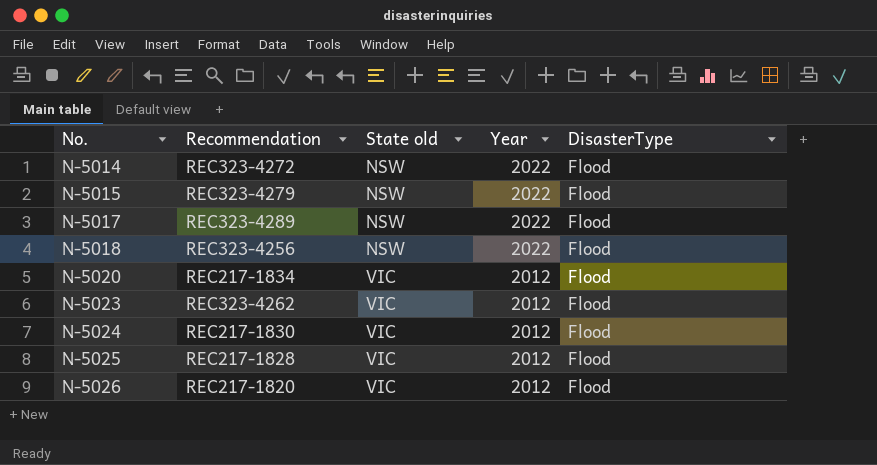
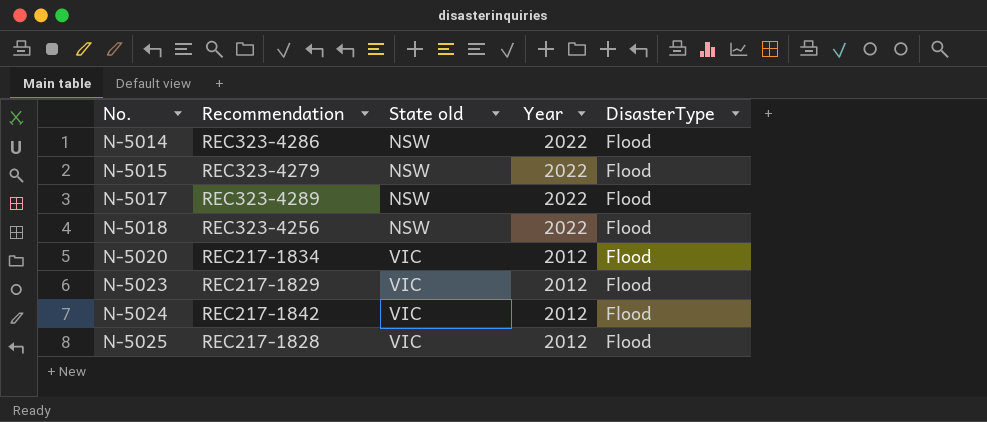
row N-5026: REC217-1820 | VIC | 2012 | Flood -> none
N-5014 | Recommendation: REC323-4272 -> REC323-4286
N-5023 | Recommendation: REC323-4262 -> REC217-1829
N-5024 | Recommendation: REC217-1830 -> REC217-1842

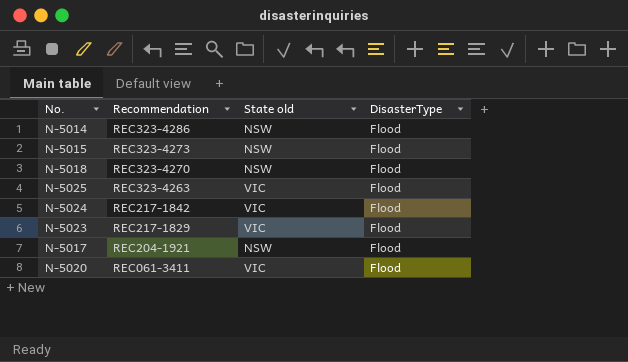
row order: No. ascending -> Recommendation descending
column Year | position: 4 -> none
N-5015 | Recommendation: REC323-4279 -> REC323-4273
N-5018 | Recommendation: REC323-4256 -> REC323-4270
N-5025 | Recommendation: REC217-1828 -> REC323-4263
N-5017 | Recommendation: REC323-4289 -> REC204-1921
N-5020 | Recommendation: REC217-1834 -> REC061-3411

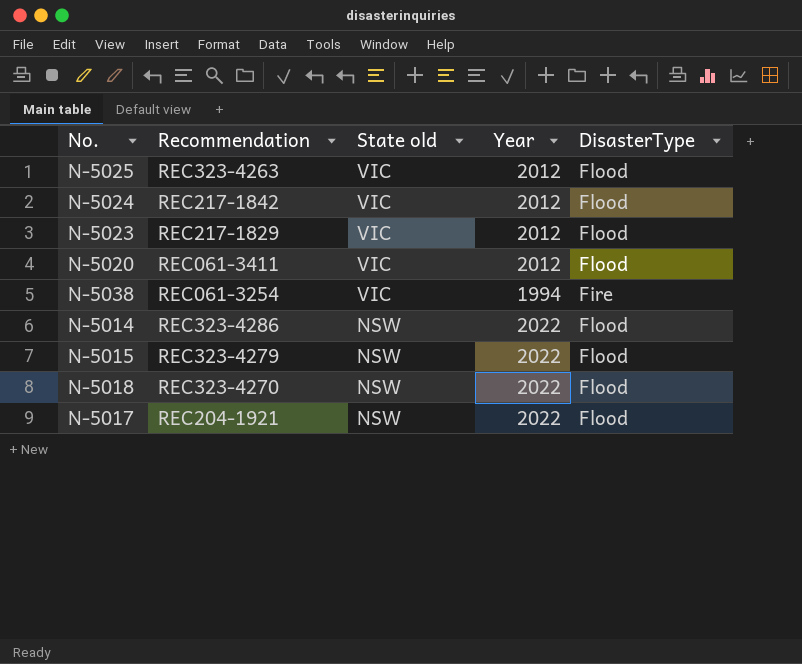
row order: Recommendation descending -> State old descending
column Year | position: none -> 4
row N-5038: none -> REC061-3254 | VIC | 1994 | Fire
N-5015 | Recommendation: REC323-4273 -> REC323-4279

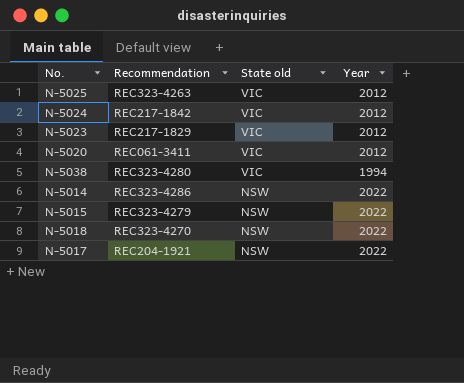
column DisasterType | position: 5 -> none
N-5038 | Recommendation: REC061-3254 -> REC323-4280

